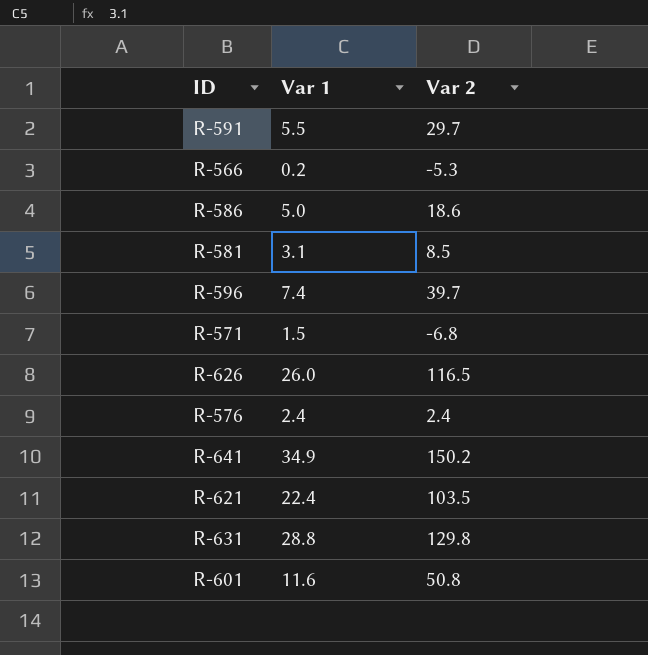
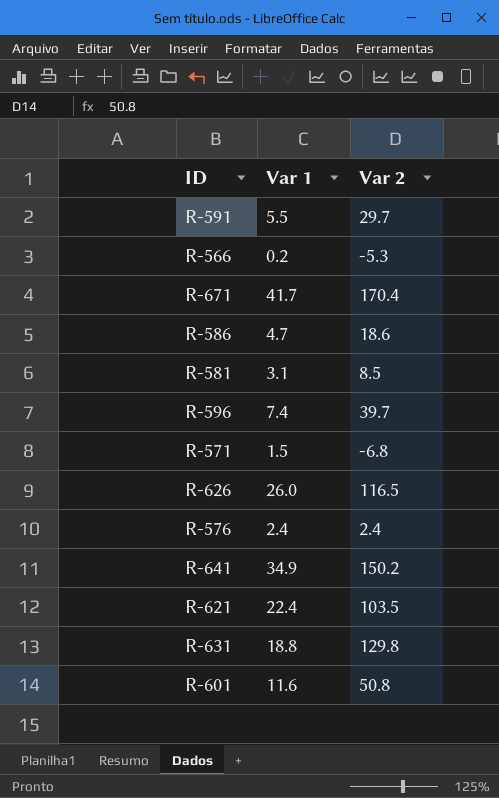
row R-671: none -> 41.7 | 170.4
R-586 | Var 1: 5.0 -> 4.7
R-631 | Var 1: 28.8 -> 18.8

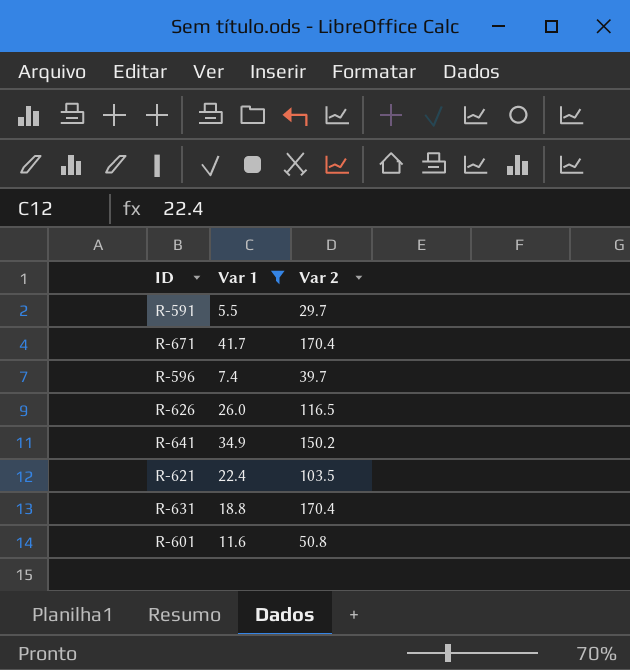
filter: none -> Var 1 >= 5.5
R-631 | Var 2: 129.8 -> 170.4

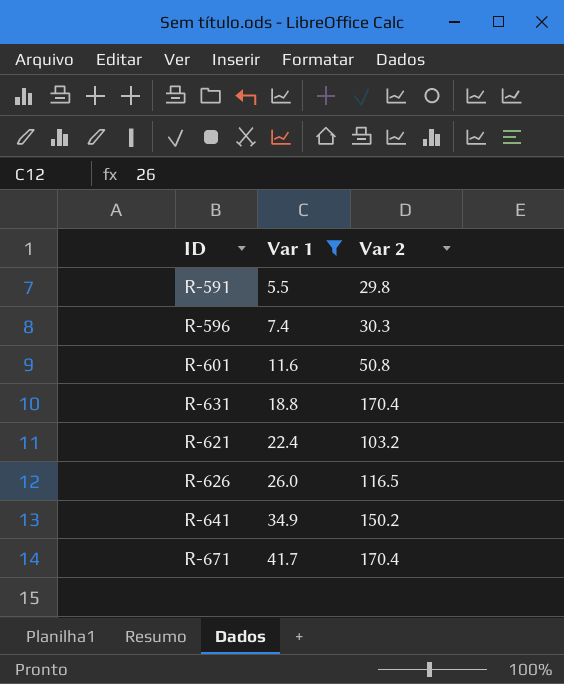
row order: none -> Var 1 ascending
R-591 | Var 2: 29.7 -> 29.8
R-596 | Var 2: 39.7 -> 30.3
R-621 | Var 2: 103.5 -> 103.2

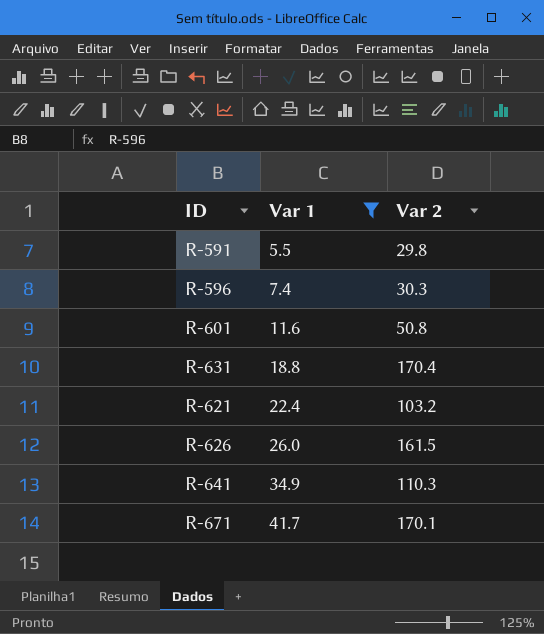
R-626 | Var 2: 116.5 -> 161.5
R-641 | Var 2: 150.2 -> 110.3
R-671 | Var 2: 170.4 -> 170.1

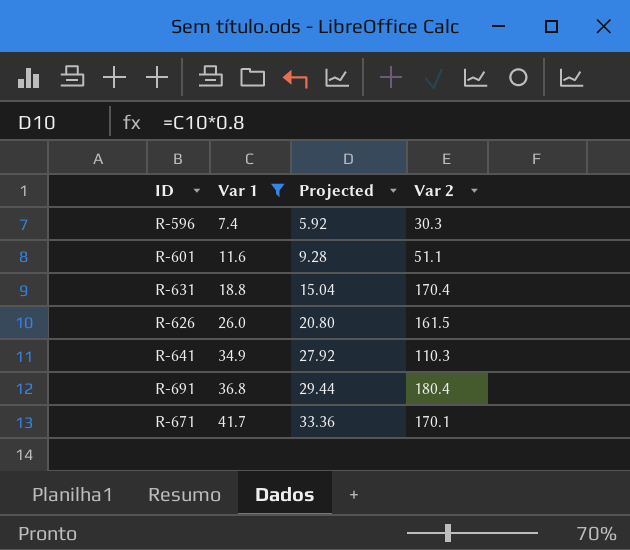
column Projected | formula: none -> [Var 1] * 0.8
row R-591: 5.5 | 29.8 -> none
row R-621: 22.4 | 103.2 -> none
R-601 | Var 2: 50.8 -> 51.1
row R-691: none -> 36.8 | 29.44 | 180.4

